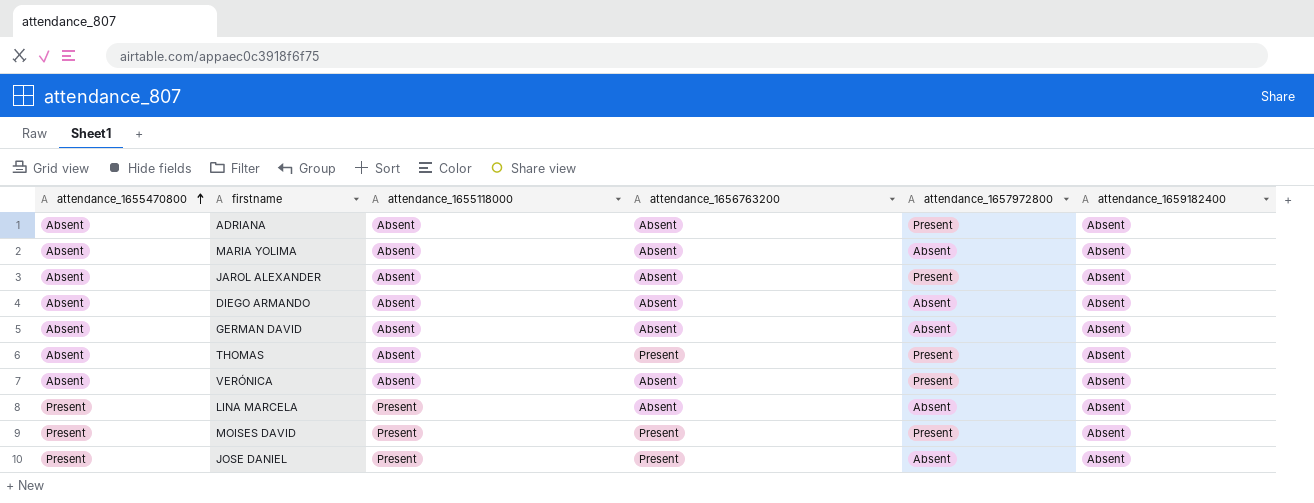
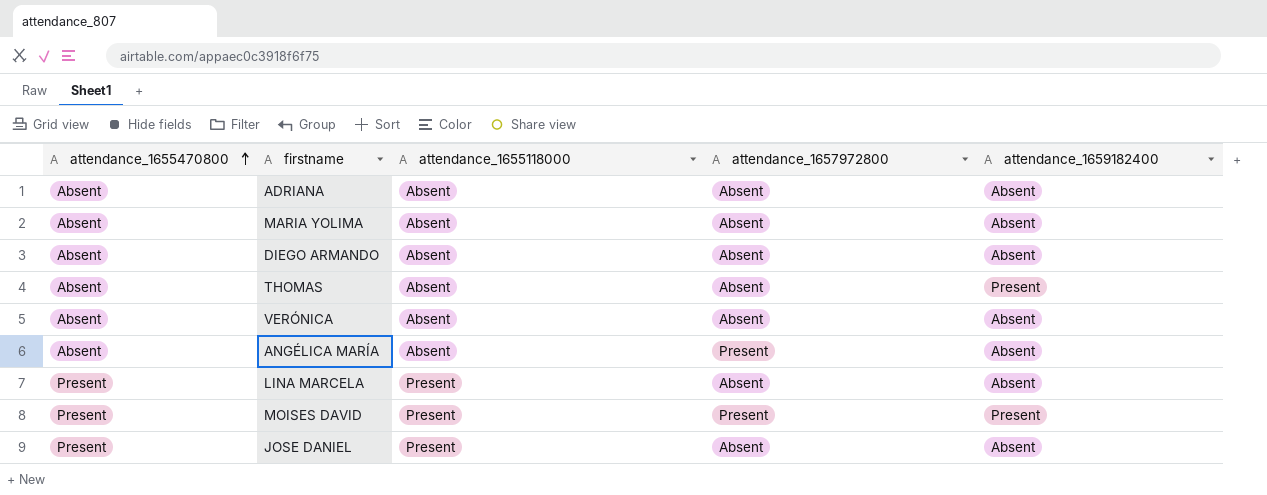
column attendance_1656763200 | position: 4 -> none
row JAROL ALEXANDER: Absent | Absent | Absent | Present | Absent -> none
row GERMAN DAVID: Absent | Absent | Absent | Absent | Absent -> none
ADRIANA | attendance_1657972800: Present -> Absent
THOMAS | attendance_1657972800: Present -> Absent
THOMAS | attendance_1659182400: Absent -> Present
VERÓNICA | attendance_1657972800: Present -> Absent
row ANGÉLICA MARÍA: none -> Absent | Absent | Present | Absent
MOISES DAVID | attendance_1659182400: Absent -> Present

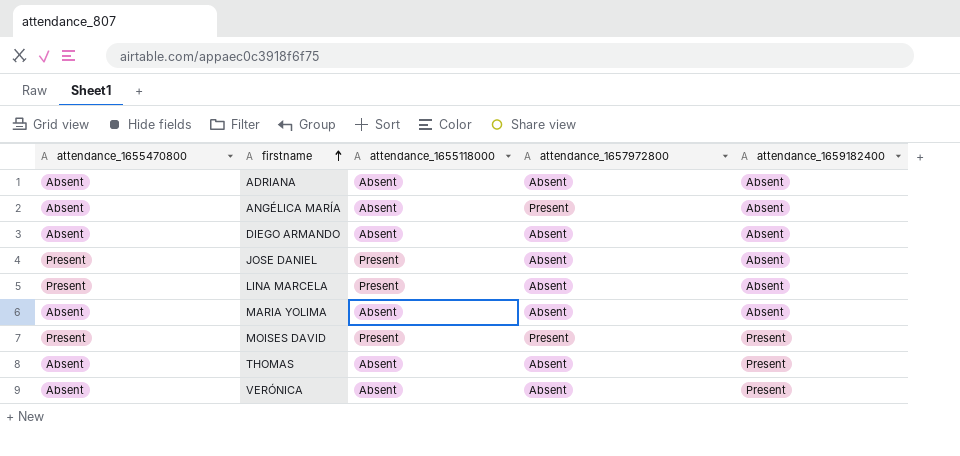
row order: attendance_1655470800 ascending -> firstname ascending
VERÓNICA | attendance_1659182400: Absent -> Present

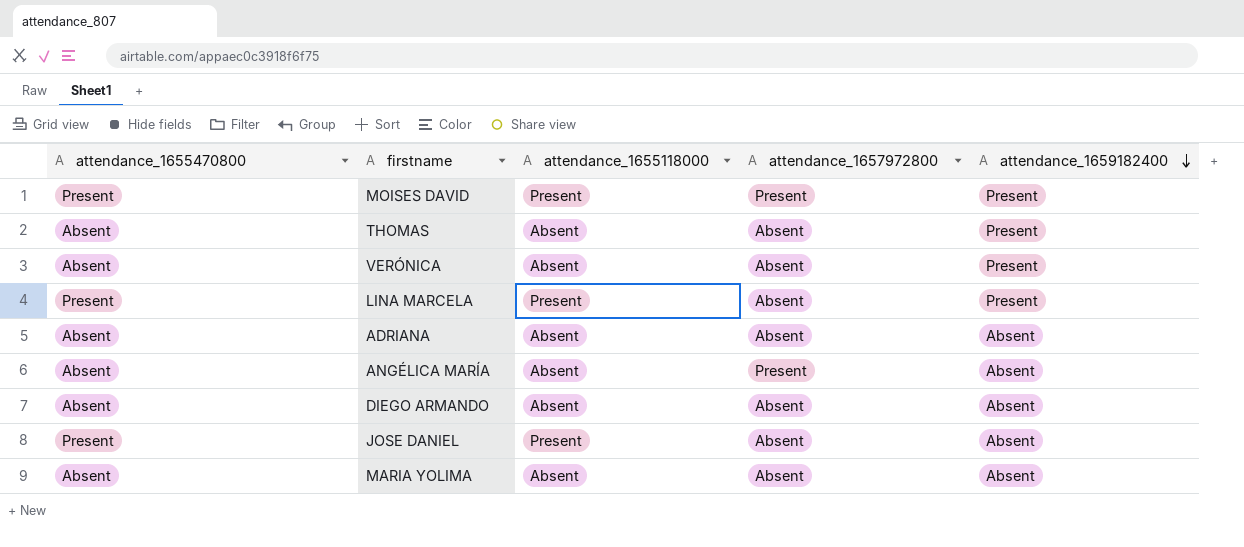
row order: firstname ascending -> attendance_1659182400 descending
LINA MARCELA | attendance_1659182400: Absent -> Present

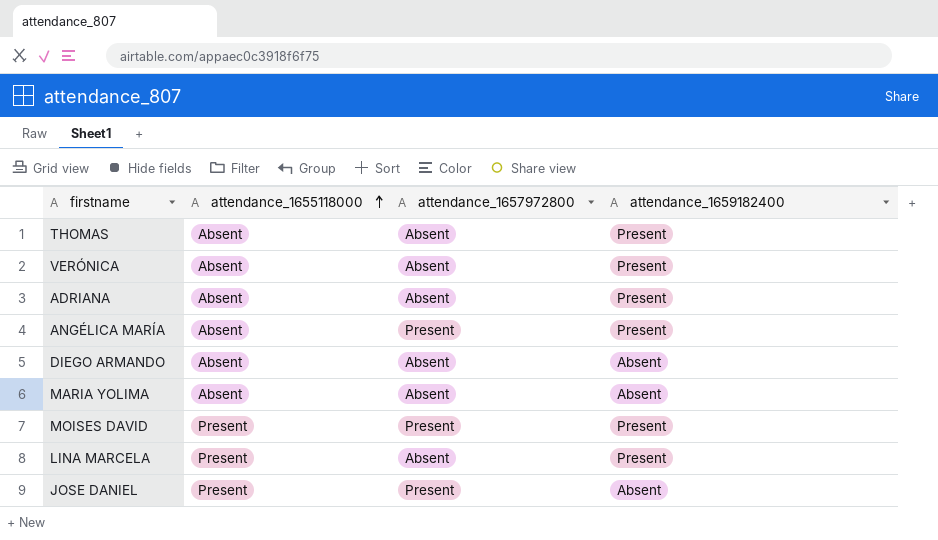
row order: attendance_1659182400 descending -> attendance_1655118000 ascending
column attendance_1655470800 | position: 1 -> none
ADRIANA | attendance_1659182400: Absent -> Present
ANGÉLICA MARÍA | attendance_1659182400: Absent -> Present
JOSE DANIEL | attendance_1657972800: Absent -> Present

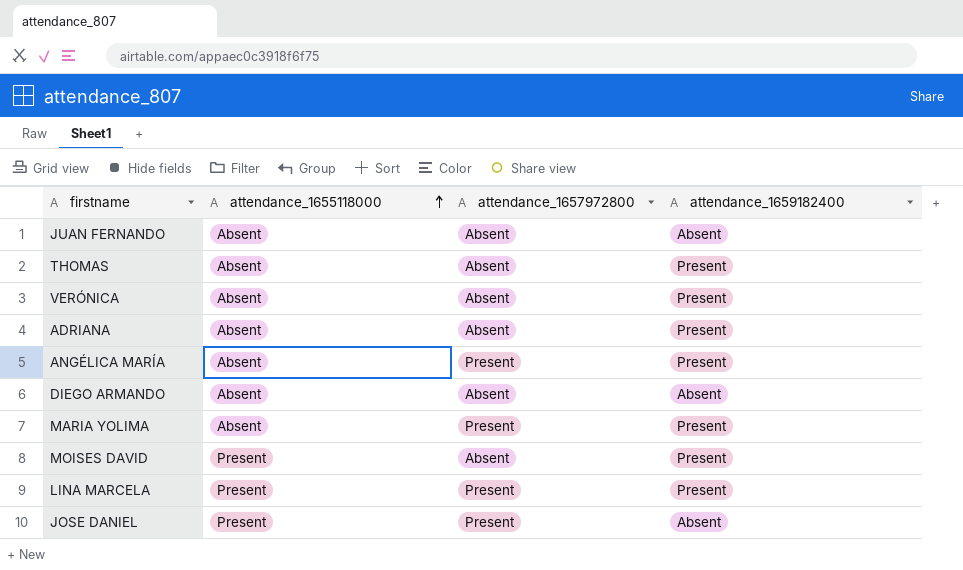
row JUAN FERNANDO: none -> Absent | Absent | Absent
MARIA YOLIMA | attendance_1657972800: Absent -> Present
MARIA YOLIMA | attendance_1659182400: Absent -> Present
MOISES DAVID | attendance_1657972800: Present -> Absent
LINA MARCELA | attendance_1657972800: Absent -> Present

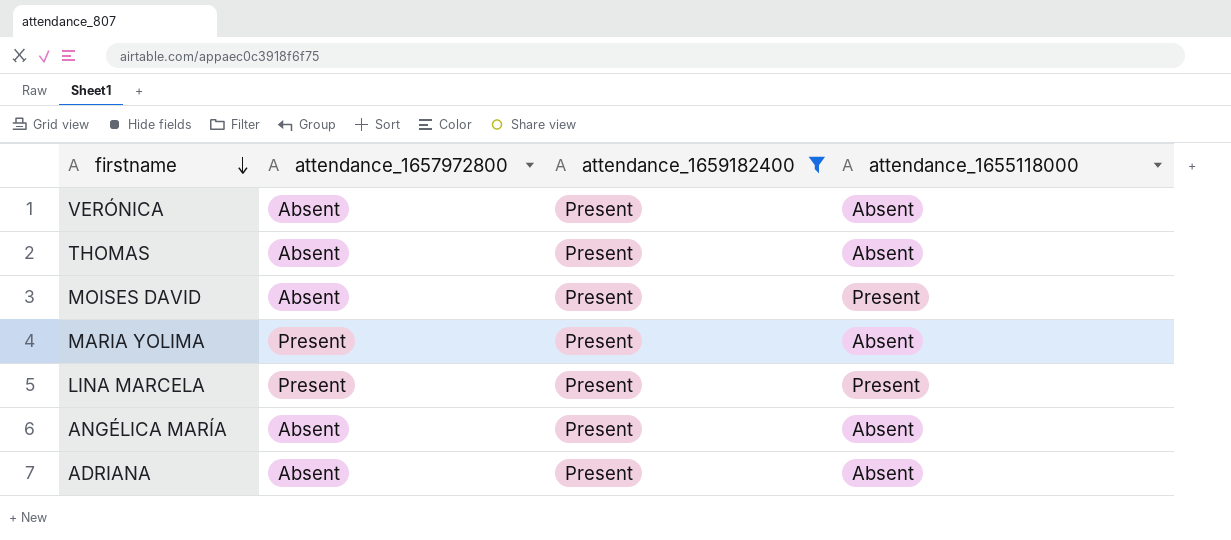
filter: none -> attendance_1659182400 = Present
row order: attendance_1655118000 ascending -> firstname descending
column attendance_1655118000 | position: 2 -> 4
ANGÉLICA MARÍA | attendance_1657972800: Present -> Absent

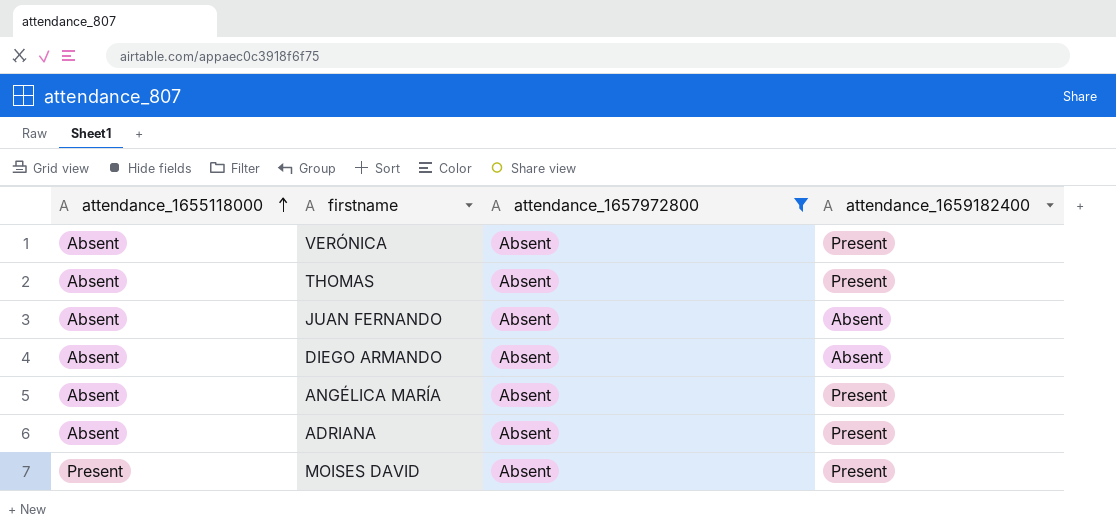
filter: attendance_1659182400 = Present -> attendance_1657972800 = Absent
row order: firstname descending -> attendance_1655118000 ascending
column attendance_1655118000 | position: 4 -> 1

